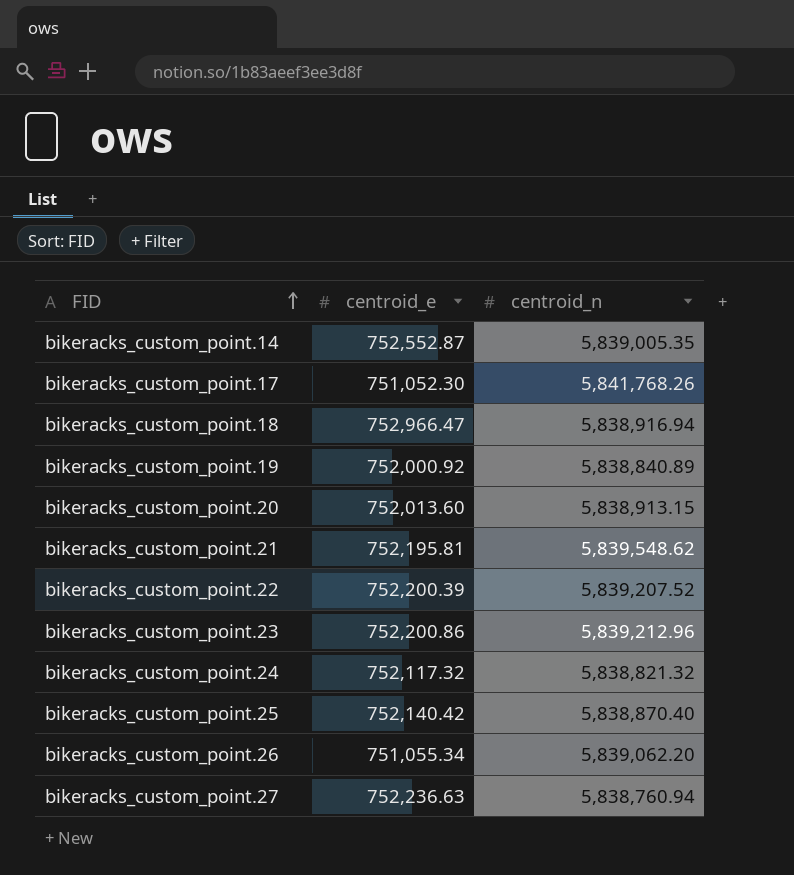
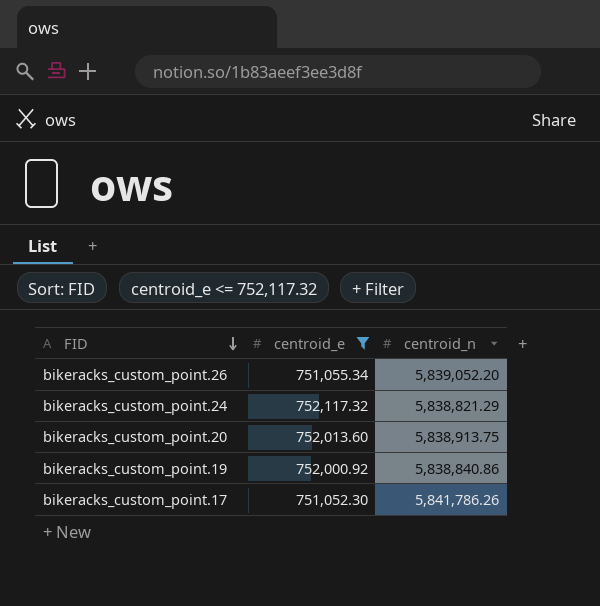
filter: none -> centroid_e <= 752,117.32
row order: FID ascending -> FID descending
bikeracks_custom_point.26 | centroid_n: 5,839,062.20 -> 5,839,052.20
bikeracks_custom_point.24 | centroid_n: 5,838,821.32 -> 5,838,821.29
bikeracks_custom_point.20 | centroid_n: 5,838,913.15 -> 5,838,913.75
bikeracks_custom_point.19 | centroid_n: 5,838,840.89 -> 5,838,840.86
bikeracks_custom_point.17 | centroid_n: 5,841,768.26 -> 5,841,786.26

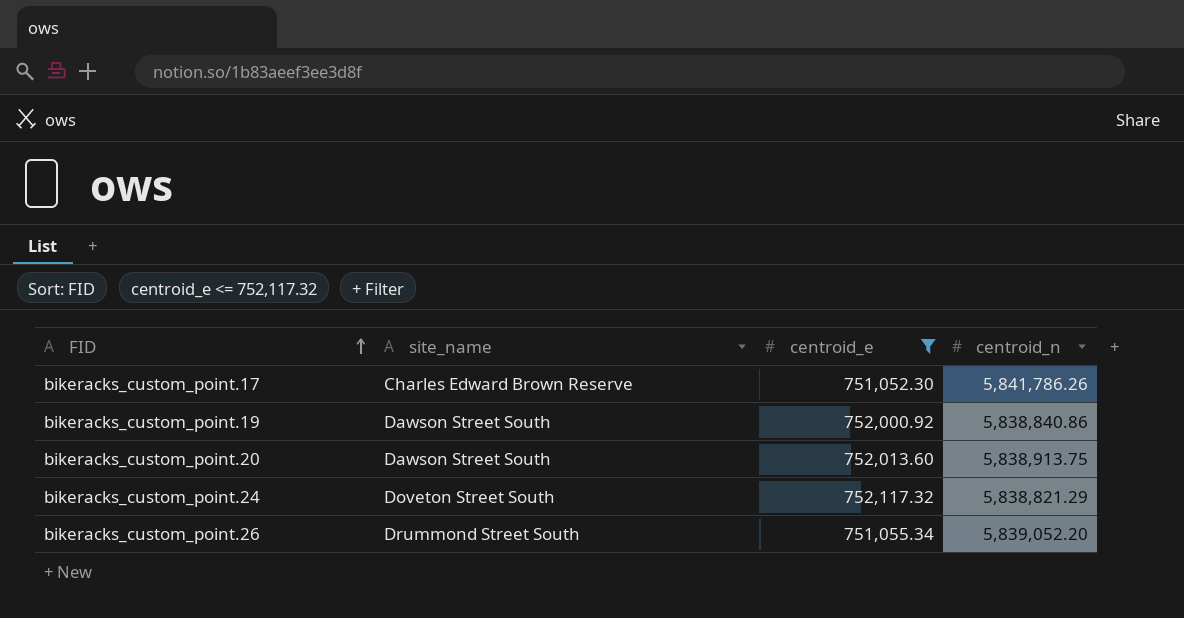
row order: FID descending -> FID ascending
column site_name | position: none -> 2

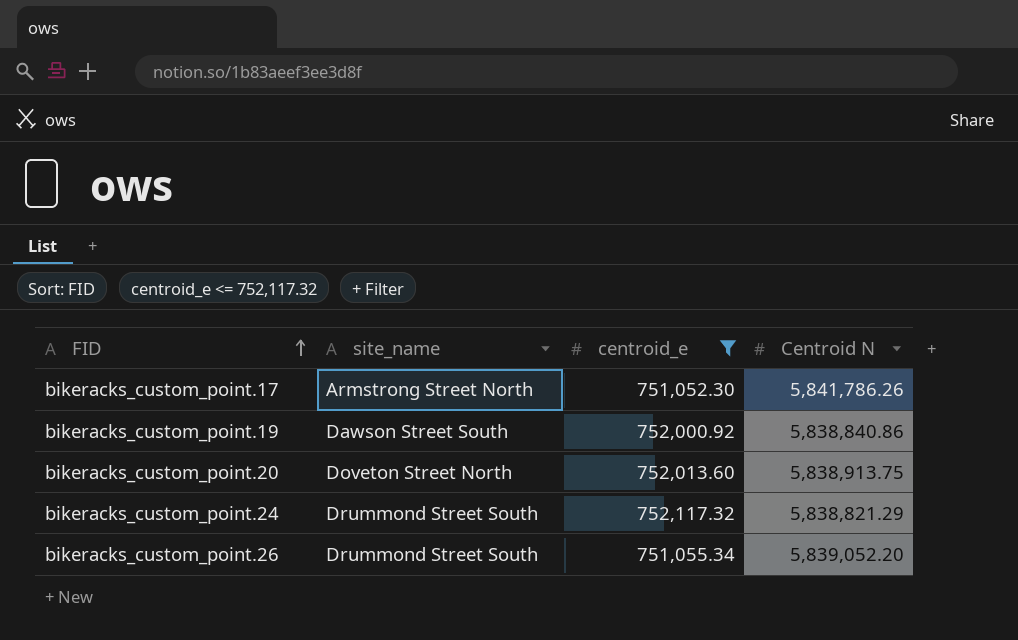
column name: centroid_n -> Centroid N
bikeracks_custom_point.17 | site_name: Charles Edward Brown Reserve -> Armstrong Street North
bikeracks_custom_point.20 | site_name: Dawson Street South -> Doveton Street North
bikeracks_custom_point.24 | site_name: Doveton Street South -> Drummond Street South

